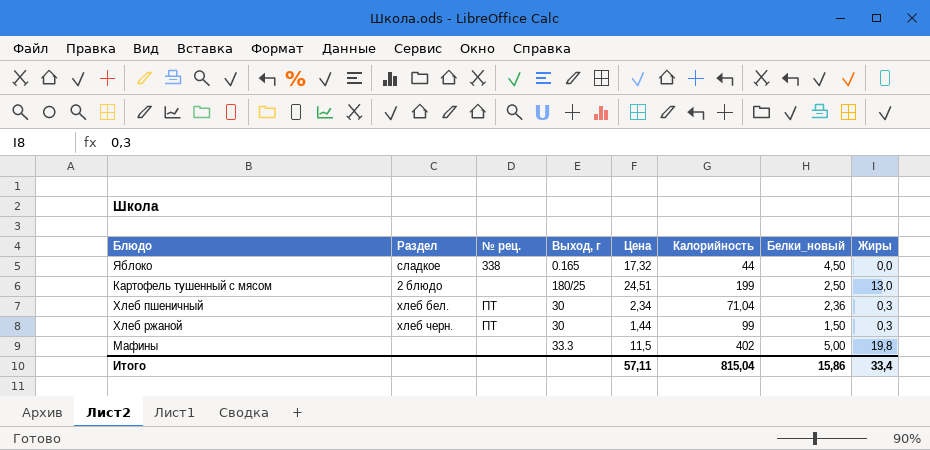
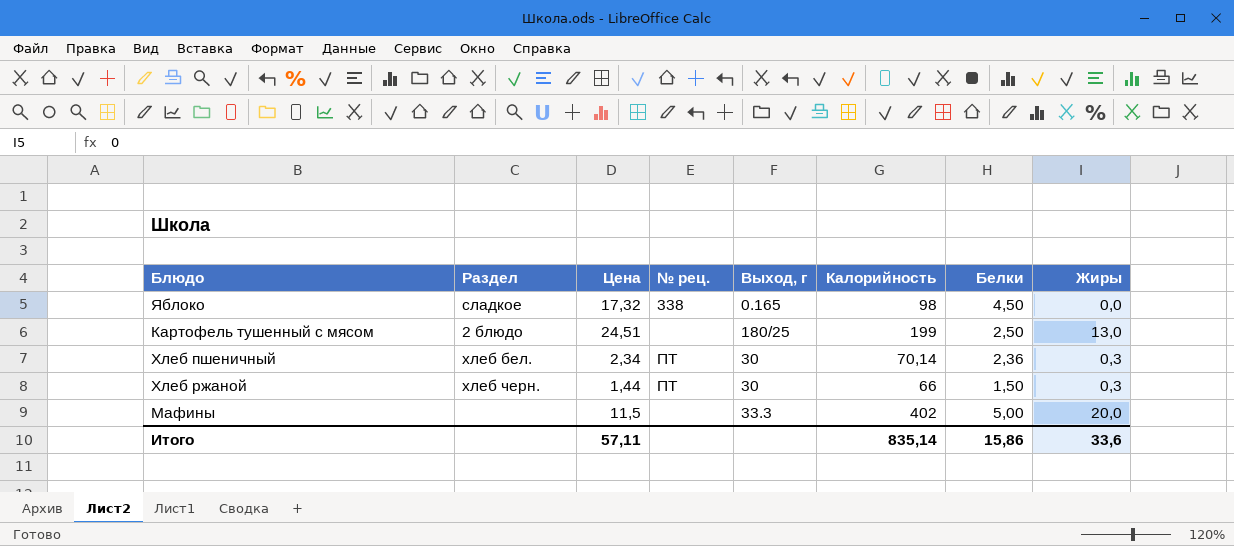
column Цена | position: 5 -> 3
column name: Белки_новый -> Белки
Яблоко | Калорийность: 44 -> 98
Хлеб пшеничный | Калорийность: 71,04 -> 70,14
Хлеб ржаной | Калорийность: 99 -> 66
Мафины | Жиры: 19,8 -> 20,0
Итого | Калорийность: 815,04 -> 835,14
Итого | Жиры: 33,4 -> 33,6

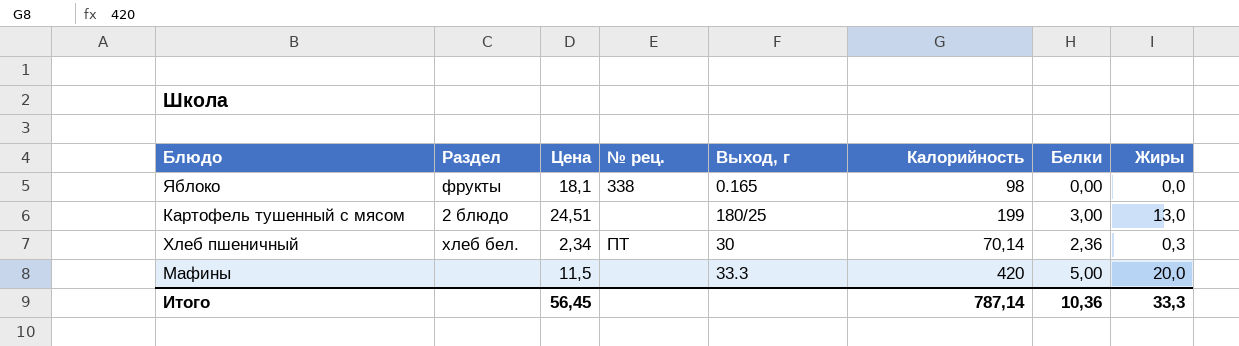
row Хлеб ржаной: хлеб черн. | 1,44 | ПТ | 30 | 66 | 1,50 | 0,3 -> none
Яблоко | Раздел: сладкое -> фрукты
Яблоко | Цена: 17,32 -> 18,1
Яблоко | Белки: 4,50 -> 0,00
Картофель тушенный с мясом | Белки: 2,50 -> 3,00
Мафины | Калорийность: 402 -> 420
Итого | Цена: 57,11 -> 56,45
Итого | Калорийность: 835,14 -> 787,14
Итого | Белки: 15,86 -> 10,36
Итого | Жиры: 33,6 -> 33,3

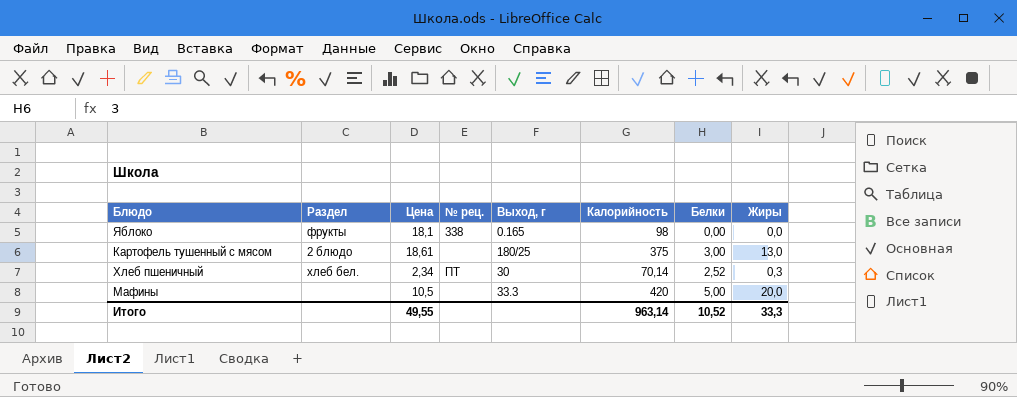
Картофель тушенный с мясом | Цена: 24,51 -> 18,61
Картофель тушенный с мясом | Калорийность: 199 -> 375
Хлеб пшеничный | Белки: 2,36 -> 2,52
Мафины | Цена: 11,5 -> 10,5
Итого | Цена: 56,45 -> 49,55
Итого | Калорийность: 787,14 -> 963,14
Итого | Белки: 10,36 -> 10,52

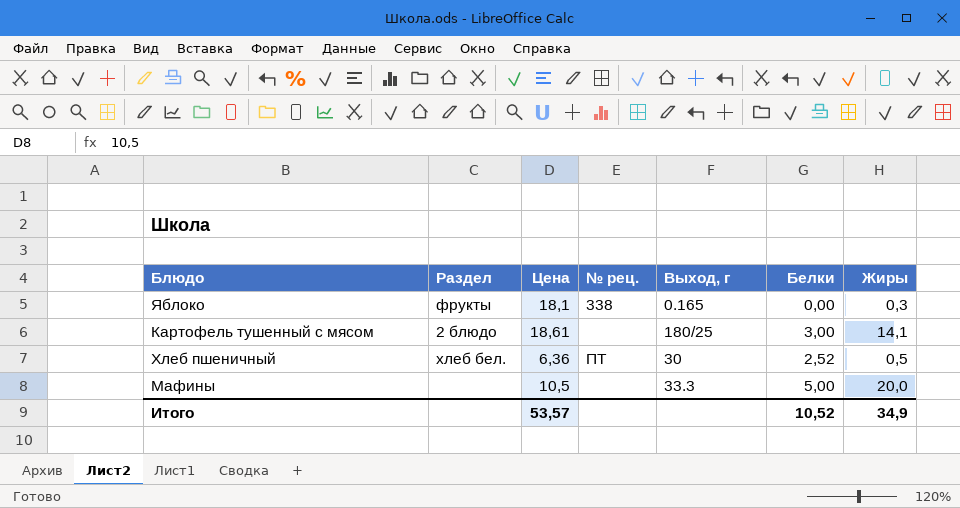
column Калорийность | position: 6 -> none
Яблоко | Жиры: 0,0 -> 0,3
Картофель тушенный с мясом | Жиры: 13,0 -> 14,1
Хлеб пшеничный | Цена: 2,34 -> 6,36
Хлеб пшеничный | Жиры: 0,3 -> 0,5
Итого | Цена: 49,55 -> 53,57
Итого | Жиры: 33,3 -> 34,9

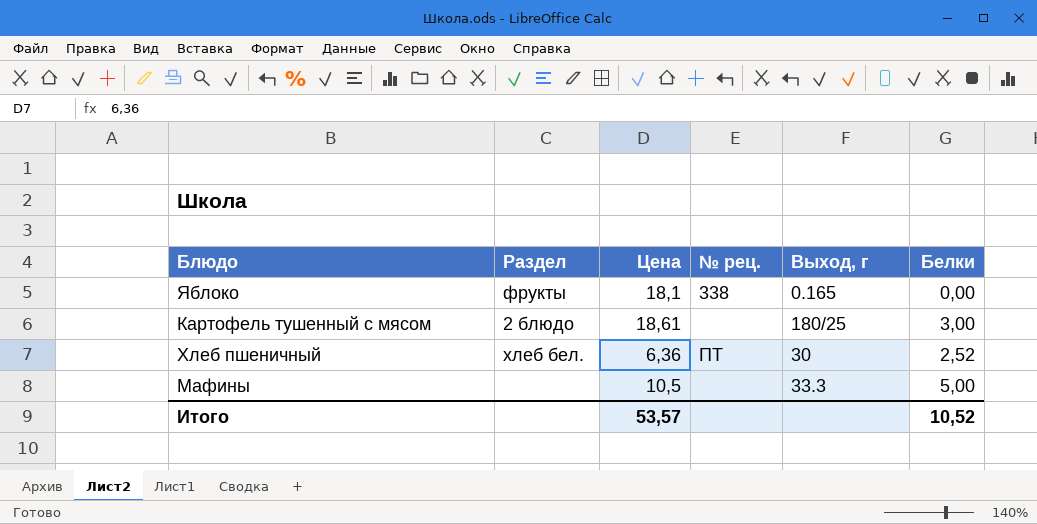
column Жиры | position: 7 -> none

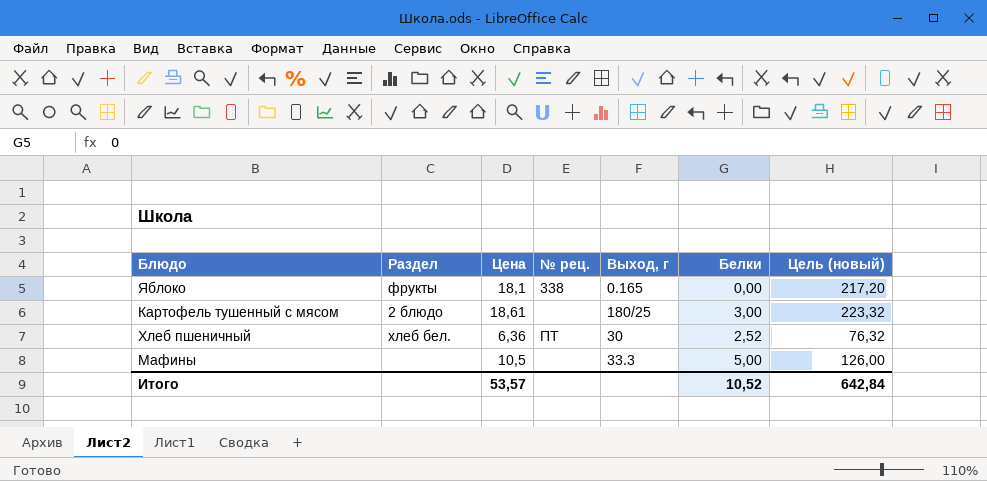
column Цель (новый) | formula: none -> [Цена] * 12

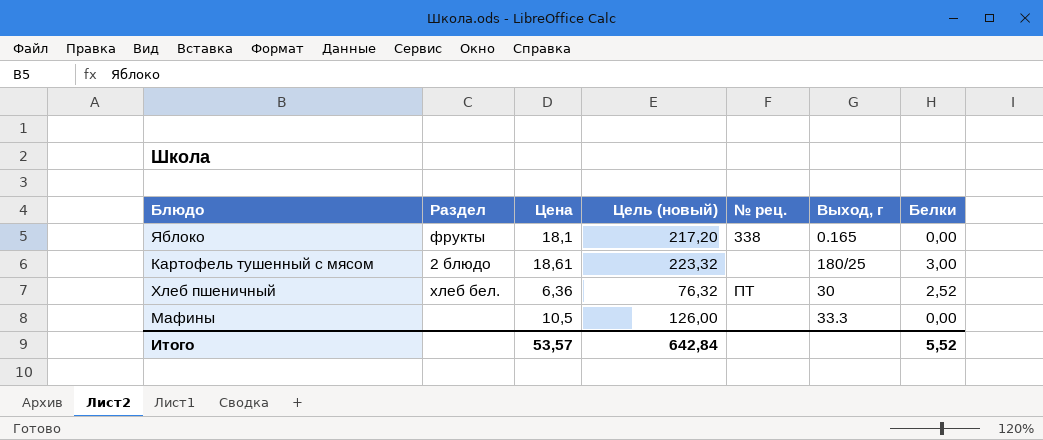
column Цель (новый) | position: 7 -> 4
Мафины | Белки: 5,00 -> 0,00
Итого | Белки: 10,52 -> 5,52

